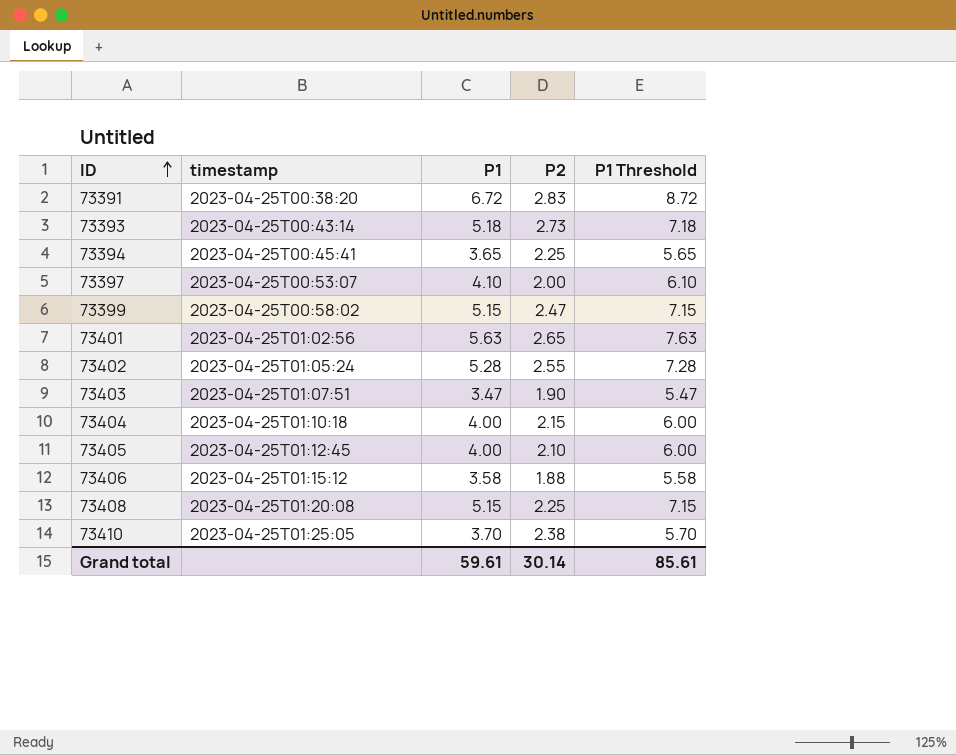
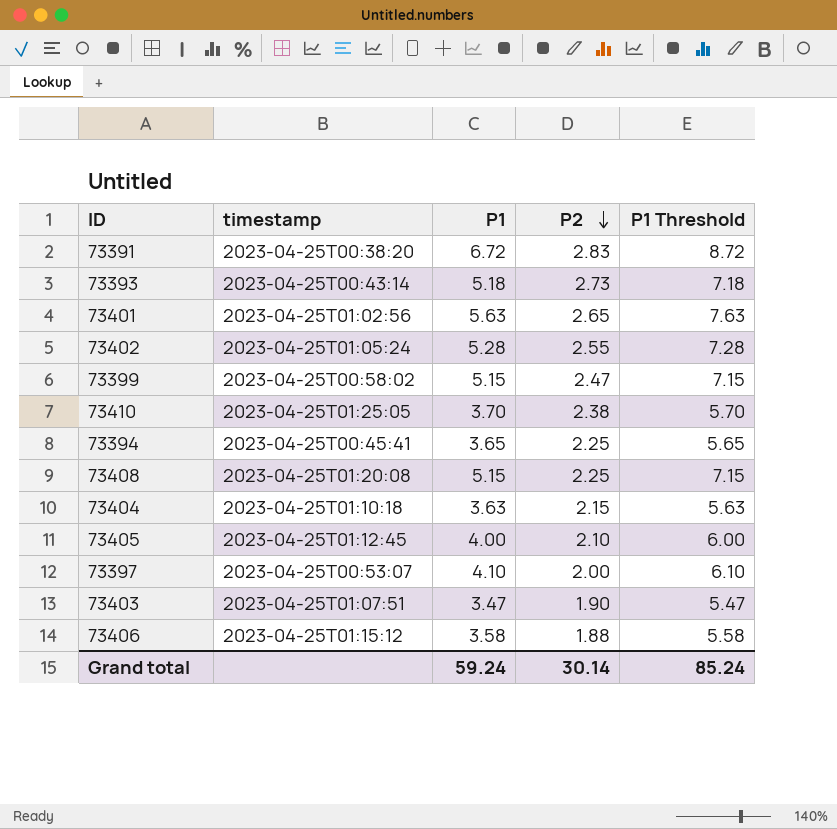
row order: ID ascending -> P2 descending
73404 | P1: 4.00 -> 3.63
73404 | P1 Threshold: 6.00 -> 5.63
Grand total | P1: 59.61 -> 59.24
Grand total | P1 Threshold: 85.61 -> 85.24

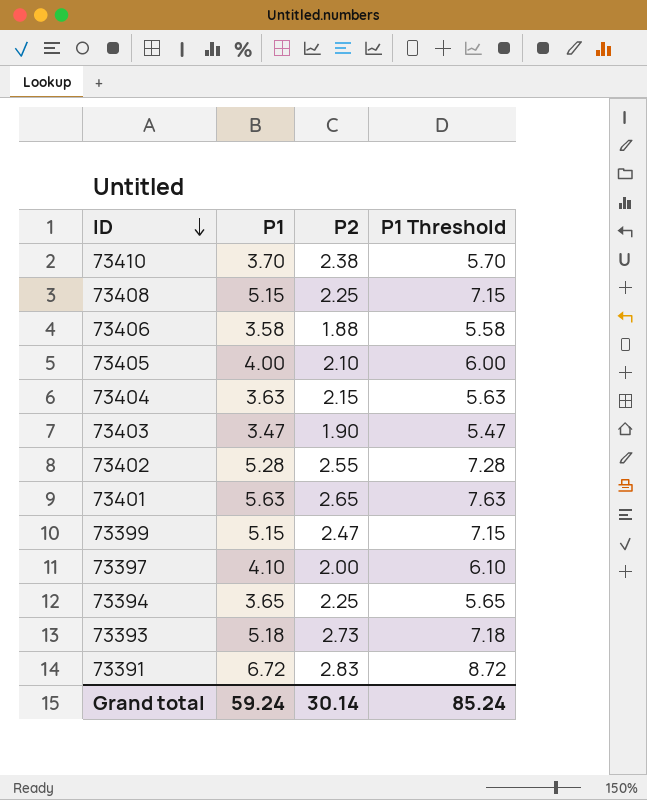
row order: P2 descending -> ID descending
column timestamp | position: 2 -> none

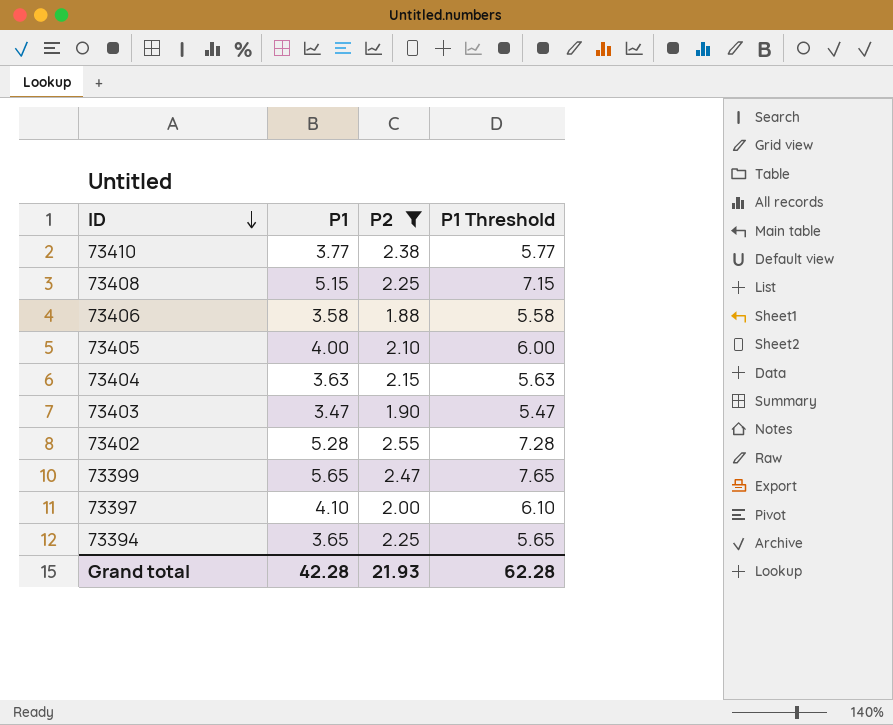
filter: none -> P2 <= 2.55
73410 | P1: 3.70 -> 3.77
73410 | P1 Threshold: 5.70 -> 5.77
73399 | P1: 5.15 -> 5.65
73399 | P1 Threshold: 7.15 -> 7.65
Grand total | P1: 59.24 -> 42.28
Grand total | P2: 30.14 -> 21.93
Grand total | P1 Threshold: 85.24 -> 62.28

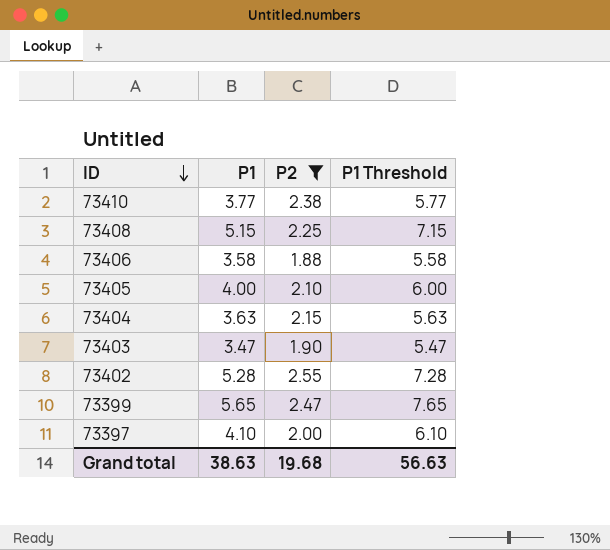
row 73394: 3.65 | 2.25 | 5.65 -> none
Grand total | P1: 42.28 -> 38.63
Grand total | P2: 21.93 -> 19.68
Grand total | P1 Threshold: 62.28 -> 56.63

